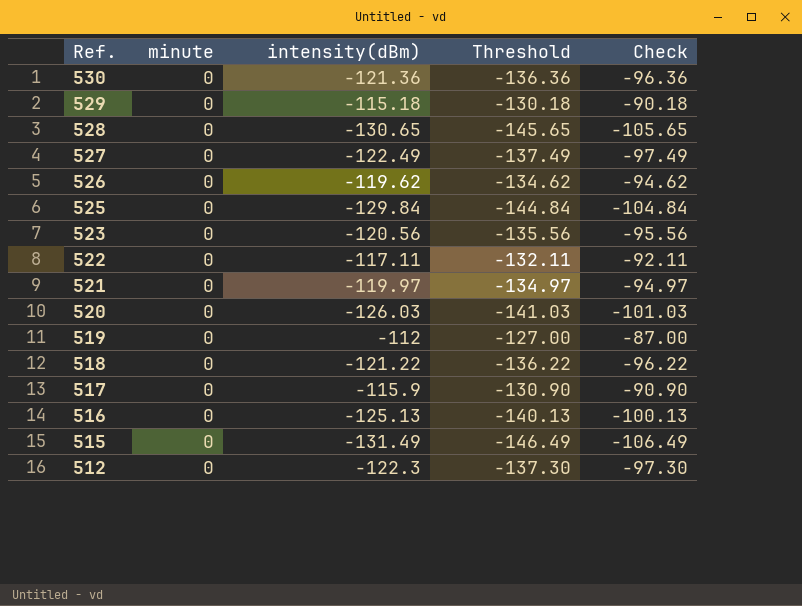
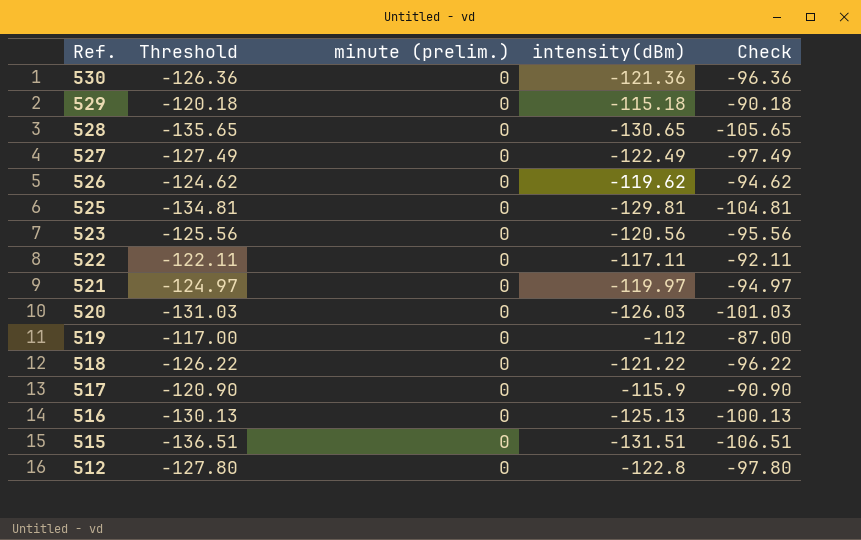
column Threshold | formula: [intensity(dBm)] - 15 -> [intensity(dBm)] - 5
column Threshold | position: 4 -> 2
column name: minute -> minute (prelim.)
525 | intensity(dBm): -129.84 -> -129.81
525 | Check: -104.84 -> -104.81
515 | intensity(dBm): -131.49 -> -131.51
515 | Check: -106.49 -> -106.51
512 | intensity(dBm): -122.3 -> -122.8
512 | Check: -97.30 -> -97.80

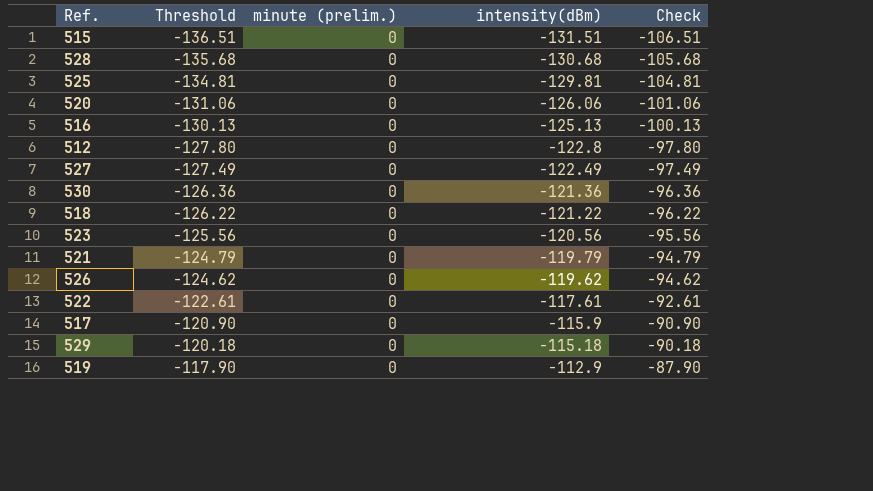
row order: Ref. descending -> Threshold ascending
528 | Threshold: -135.65 -> -135.68
528 | intensity(dBm): -130.65 -> -130.68
528 | Check: -105.65 -> -105.68
520 | Threshold: -131.03 -> -131.06
520 | intensity(dBm): -126.03 -> -126.06
520 | Check: -101.03 -> -101.06
521 | Threshold: -124.97 -> -124.79
521 | intensity(dBm): -119.97 -> -119.79
521 | Check: -94.97 -> -94.79
522 | Threshold: -122.11 -> -122.61
522 | intensity(dBm): -117.11 -> -117.61
522 | Check: -92.11 -> -92.61
519 | Threshold: -117.00 -> -117.90
519 | intensity(dBm): -112 -> -112.9
519 | Check: -87.00 -> -87.90

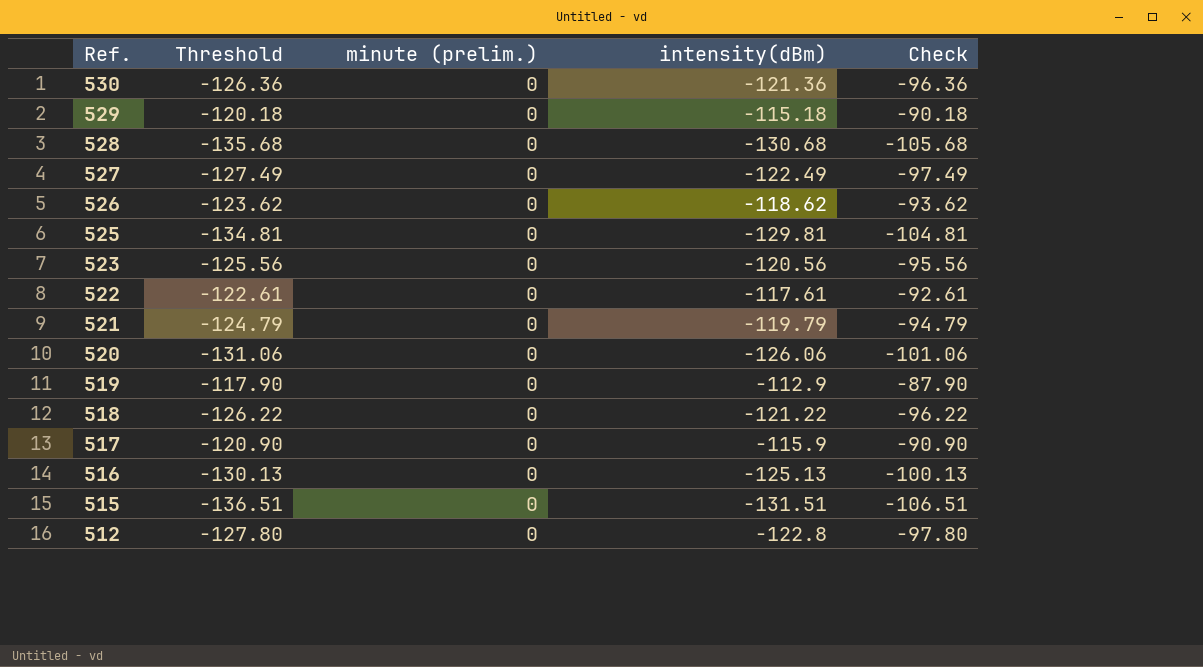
row order: Threshold ascending -> Ref. descending
526 | Threshold: -124.62 -> -123.62
526 | intensity(dBm): -119.62 -> -118.62
526 | Check: -94.62 -> -93.62

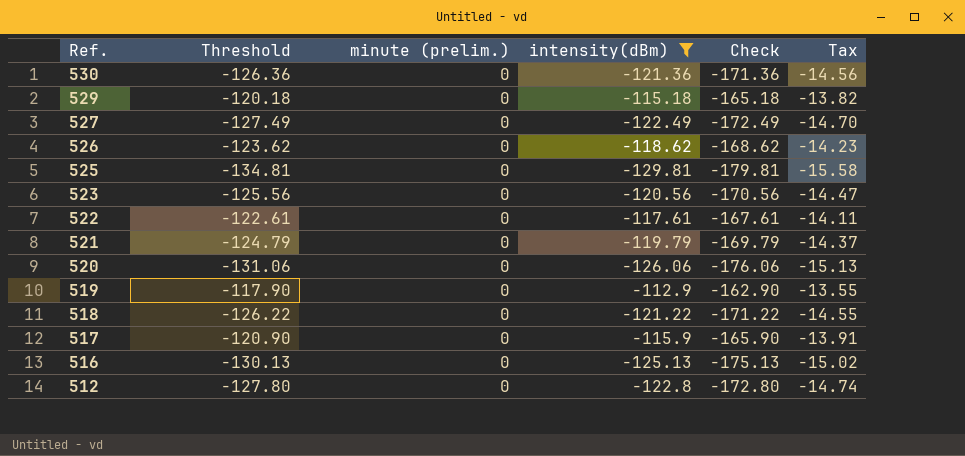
filter: none -> intensity(dBm) >= -129.81
column Check | formula: [intensity(dBm)] + 25 -> [intensity(dBm)] - 50
column Tax | formula: none -> [intensity(dBm)] * 0.12

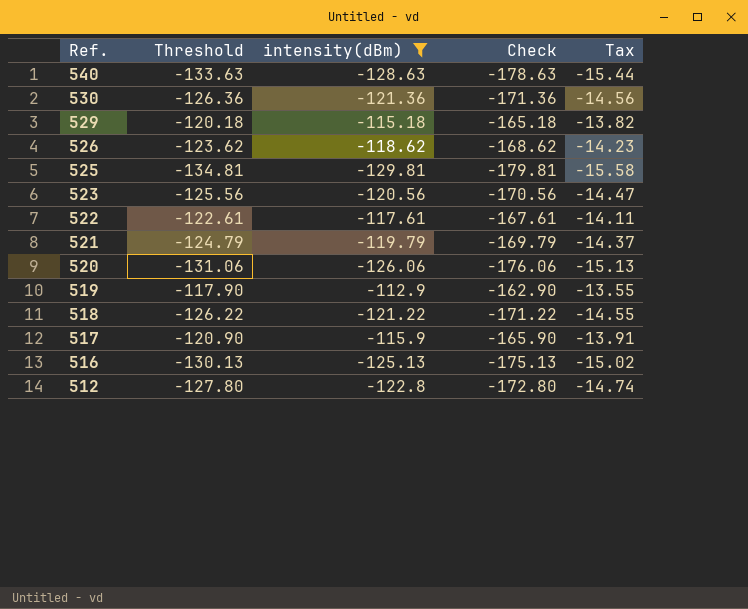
column minute (prelim.) | position: 3 -> none
row 527: -127.49 | 0 | -122.49 | -172.49 | -14.70 -> none
row 540: none -> -133.63 | -128.63 | -178.63 | -15.44

